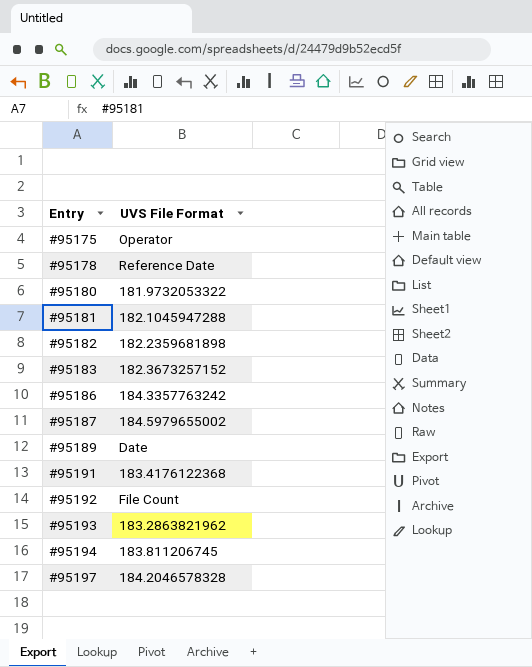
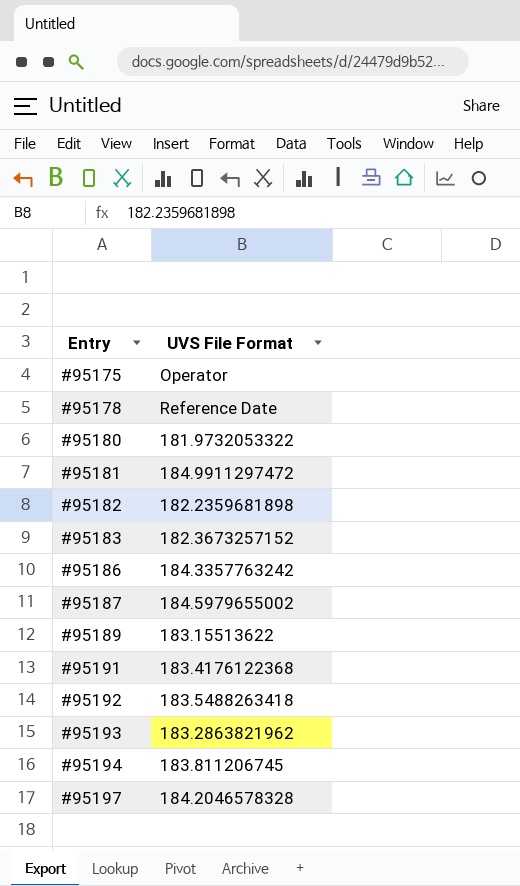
#95181 | UVS File Format: 182.1045947288 -> 184.9911297472
#95189 | UVS File Format: Date -> 183.15513622
#95192 | UVS File Format: File Count -> 183.5488263418

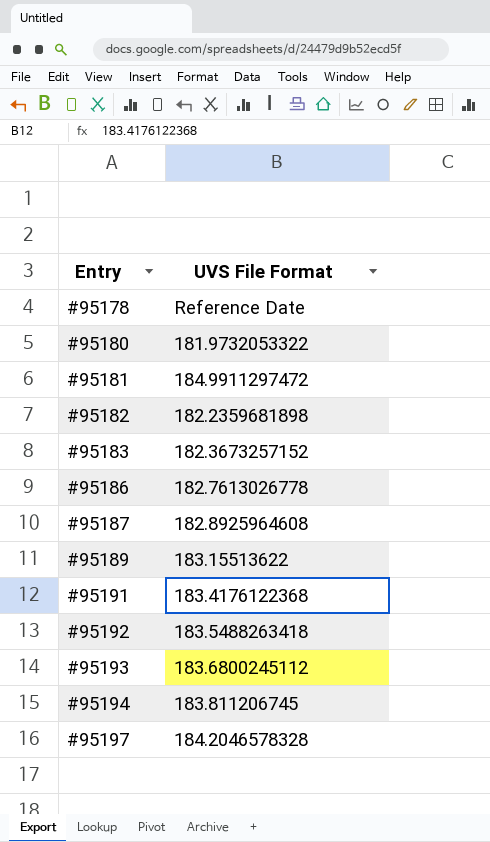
row #95175: Operator -> none
#95186 | UVS File Format: 184.3357763242 -> 182.7613026778
#95187 | UVS File Format: 184.5979655002 -> 182.8925964608
#95193 | UVS File Format: 183.2863821962 -> 183.6800245112

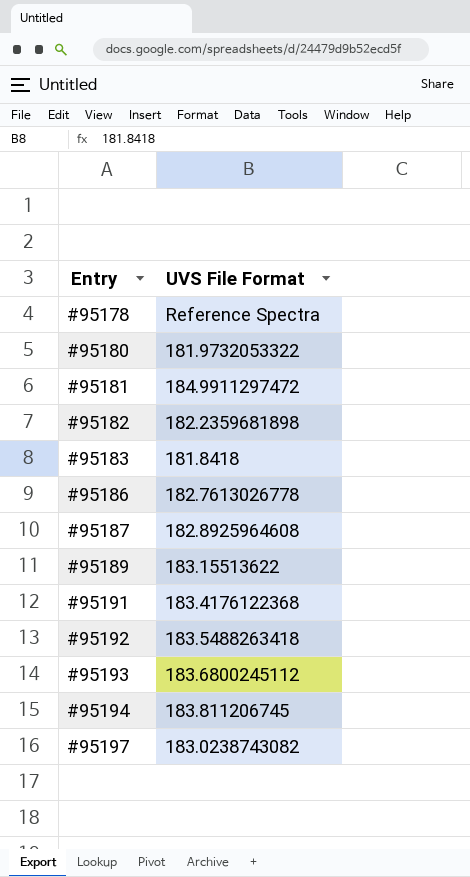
#95178 | UVS File Format: Reference Date -> Reference Spectra
#95183 | UVS File Format: 182.3673257152 -> 181.8418
#95197 | UVS File Format: 184.2046578328 -> 183.0238743082

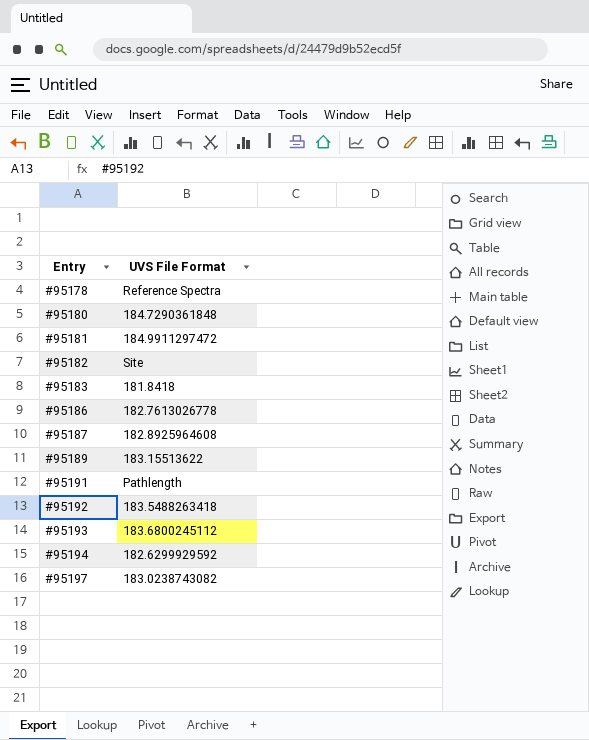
#95180 | UVS File Format: 181.9732053322 -> 184.7290361848
#95182 | UVS File Format: 182.2359681898 -> Site
#95191 | UVS File Format: 183.4176122368 -> Pathlength
#95194 | UVS File Format: 183.811206745 -> 182.6299929592

